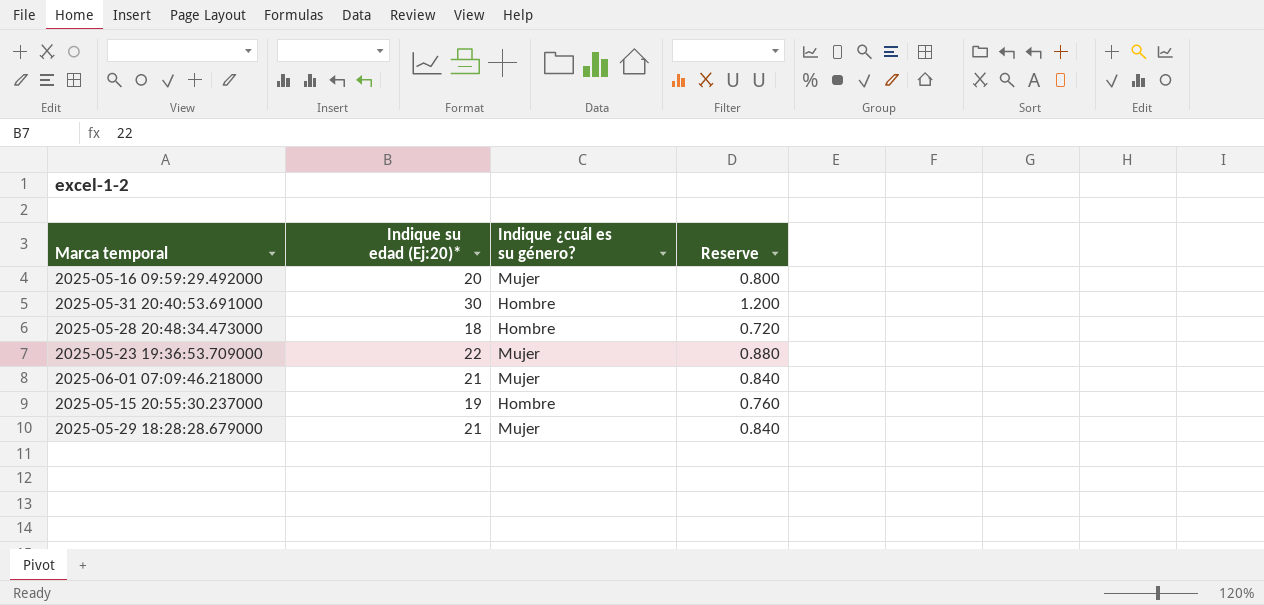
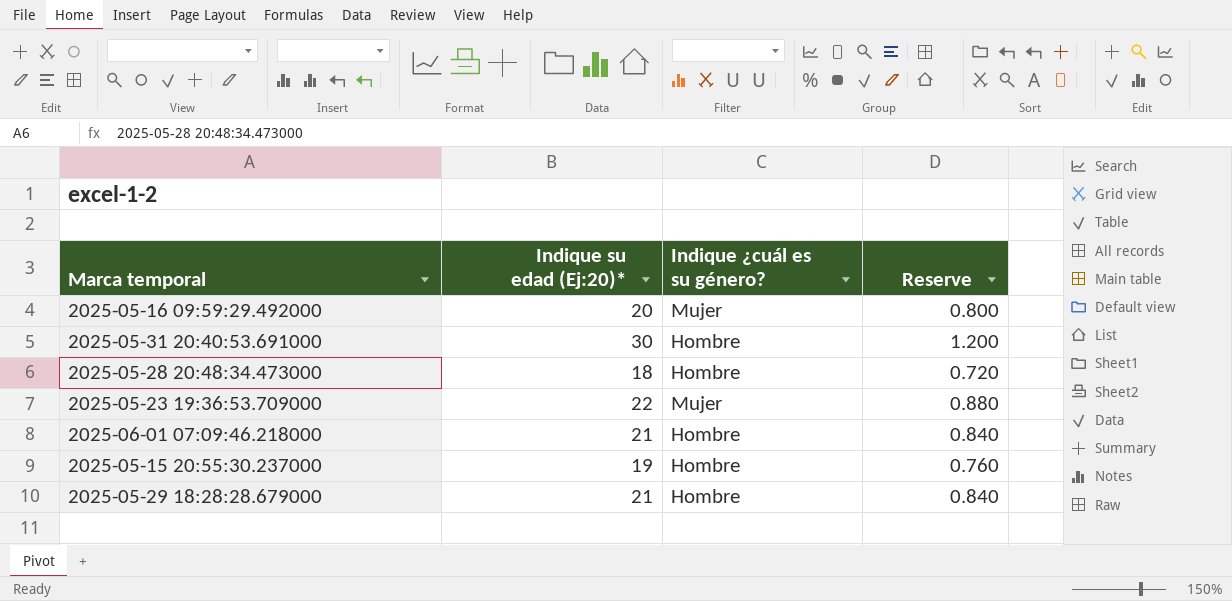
2025-06-01 07:09:46.218000 | Indique ¿cuál es su género?: Mujer -> Hombre
2025-05-29 18:28:28.679000 | Indique ¿cuál es su género?: Mujer -> Hombre

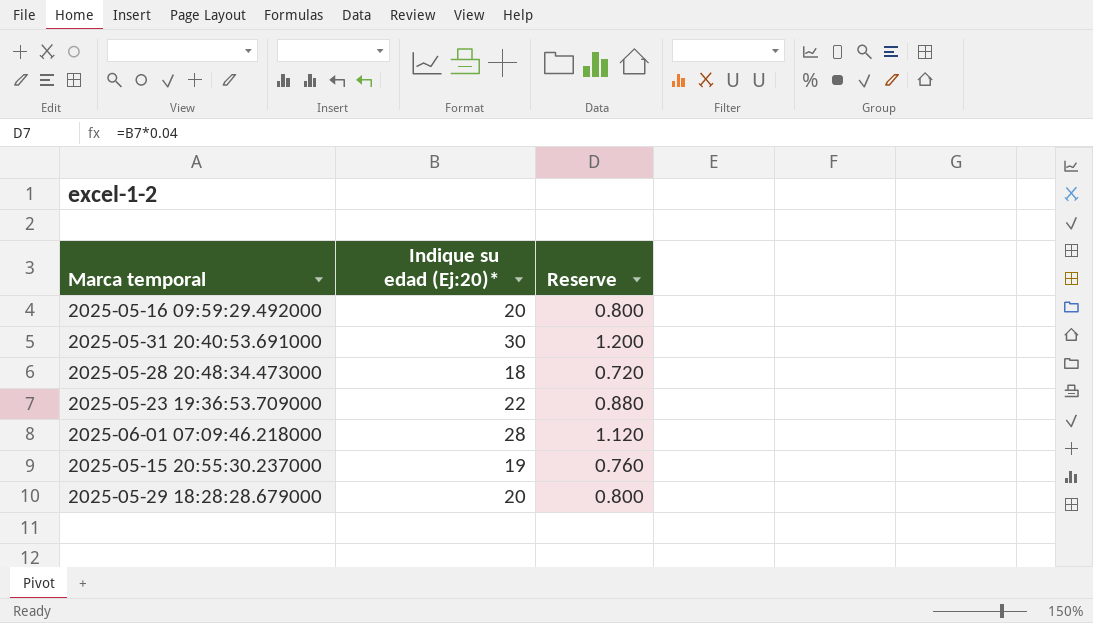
column Indique ¿cuál es su género? | position: 3 -> none
2025-06-01 07:09:46.218000 | Indique su edad (Ej:20)*: 21 -> 28
2025-06-01 07:09:46.218000 | Reserve: 0.840 -> 1.120
2025-05-29 18:28:28.679000 | Indique su edad (Ej:20)*: 21 -> 20
2025-05-29 18:28:28.679000 | Reserve: 0.840 -> 0.800

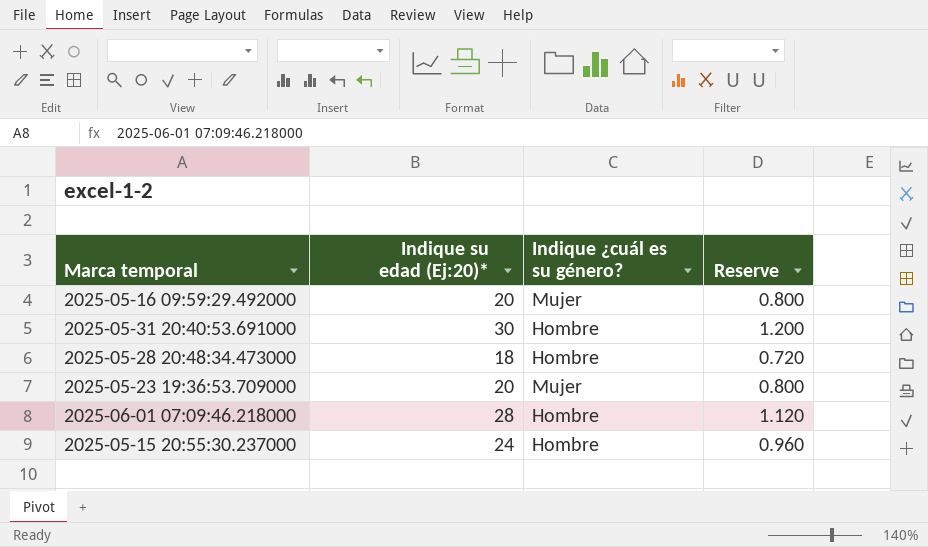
column Indique ¿cuál es su género? | position: none -> 3
row 2025-05-29 18:28:28.679000: 20 | 0.800 -> none
2025-05-23 19:36:53.709000 | Indique su edad (Ej:20)*: 22 -> 20
2025-05-23 19:36:53.709000 | Reserve: 0.880 -> 0.800
2025-05-15 20:55:30.237000 | Indique su edad (Ej:20)*: 19 -> 24
2025-05-15 20:55:30.237000 | Reserve: 0.760 -> 0.960

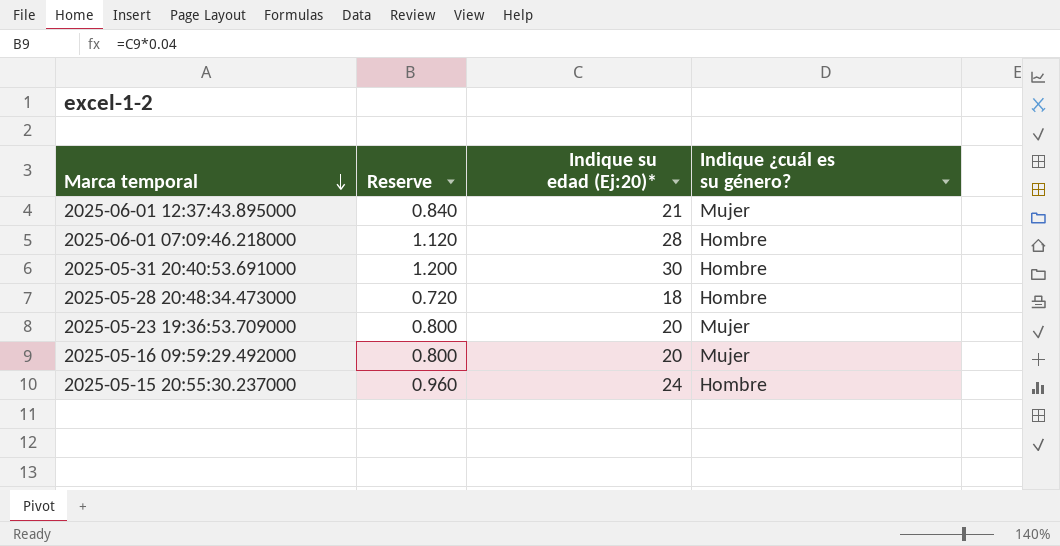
row order: none -> Marca temporal descending
column Reserve | position: 4 -> 2
row 2025-06-01 12:37:43.895000: none -> 0.840 | 21 | Mujer

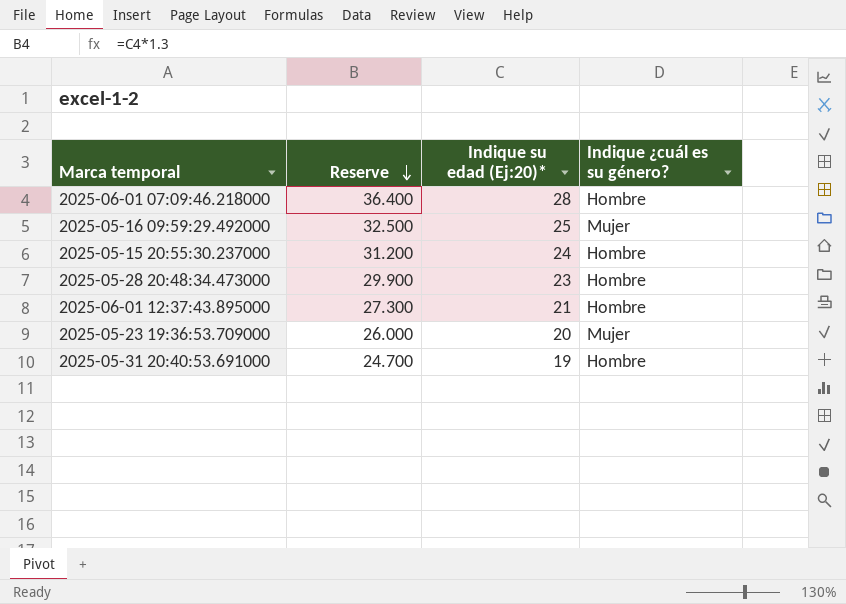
row order: Marca temporal descending -> Reserve descending
column Reserve | formula: [Indique su edad (Ej:20)*] * 0.04 -> [Indique su edad (Ej:20)*] * 1.3
2025-05-16 09:59:29.492000 | Indique su edad (Ej:20)*: 20 -> 25
2025-05-28 20:48:34.473000 | Indique su edad (Ej:20)*: 18 -> 23
2025-06-01 12:37:43.895000 | Indique ¿cuál es su género?: Mujer -> Hombre
2025-05-31 20:40:53.691000 | Indique su edad (Ej:20)*: 30 -> 19

